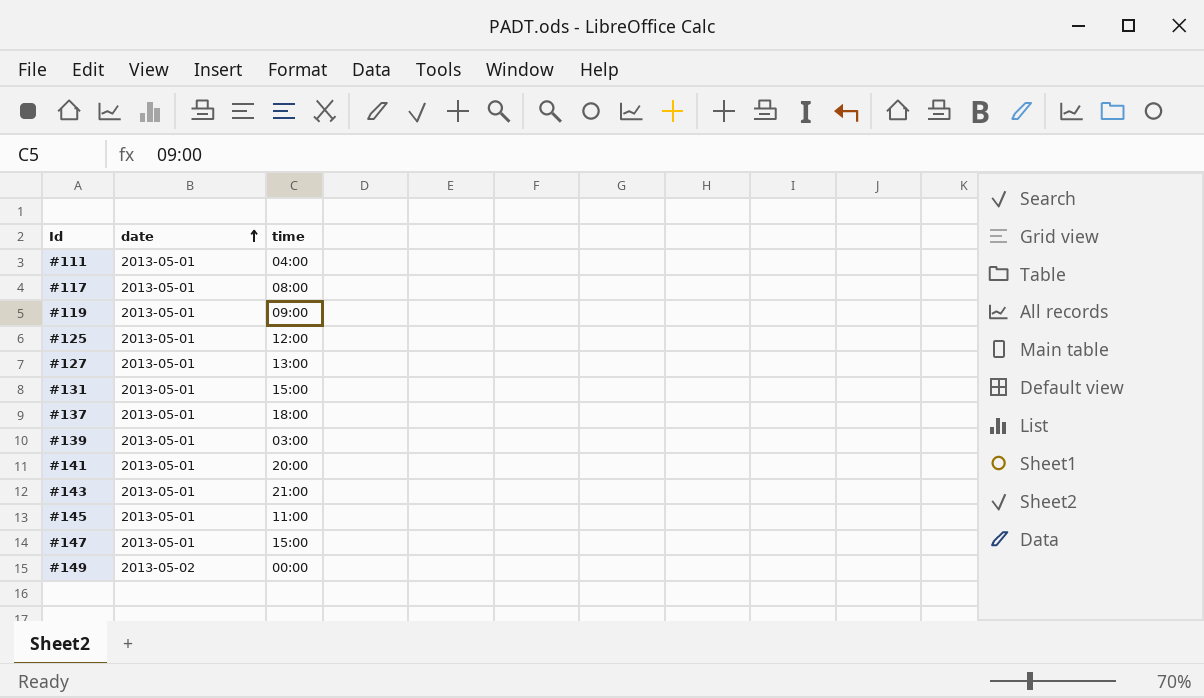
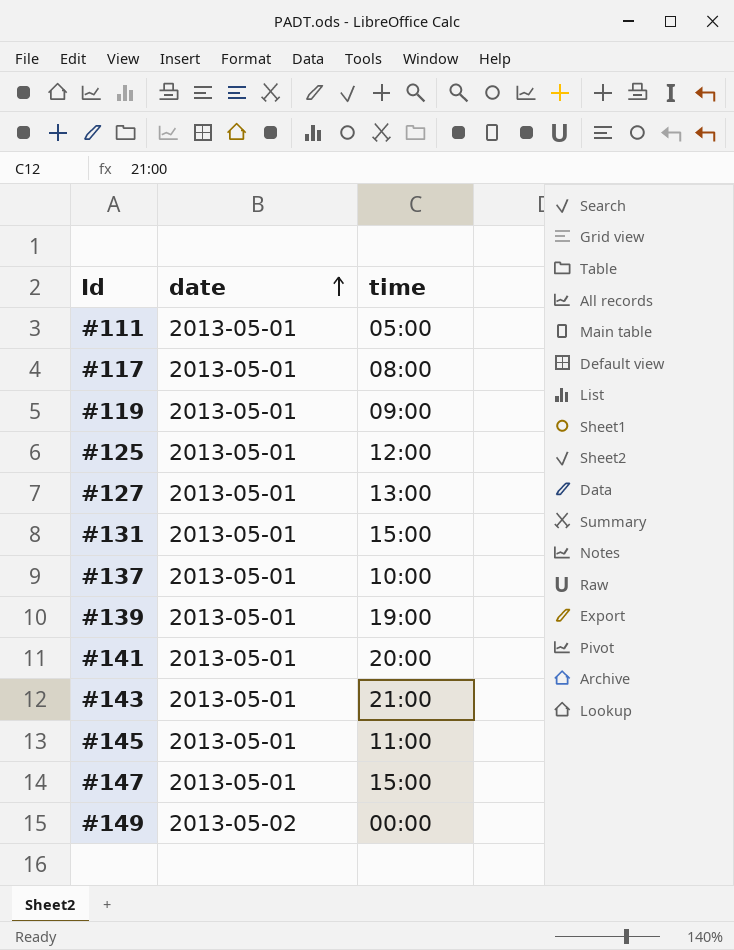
#111 | time: 04:00 -> 05:00
#137 | time: 18:00 -> 10:00
#139 | time: 03:00 -> 19:00

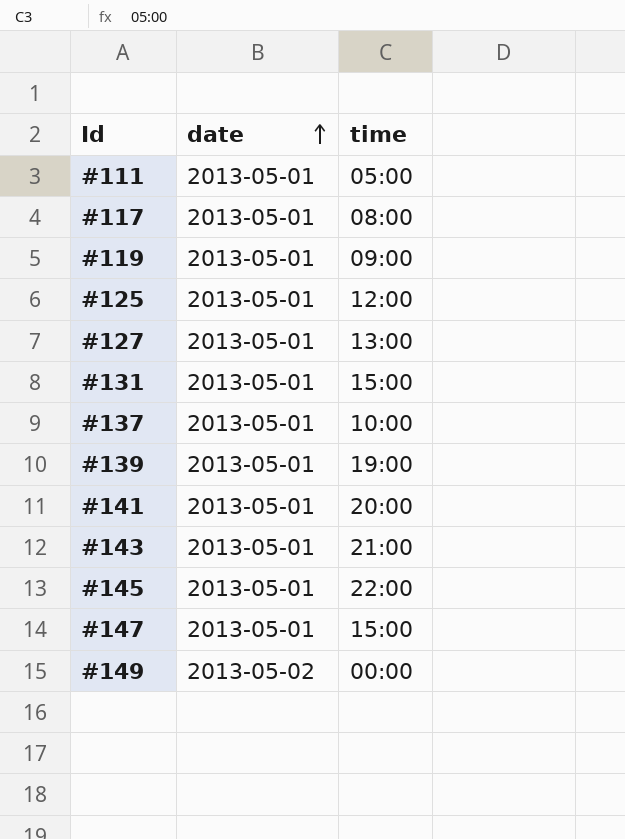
#145 | time: 11:00 -> 22:00

